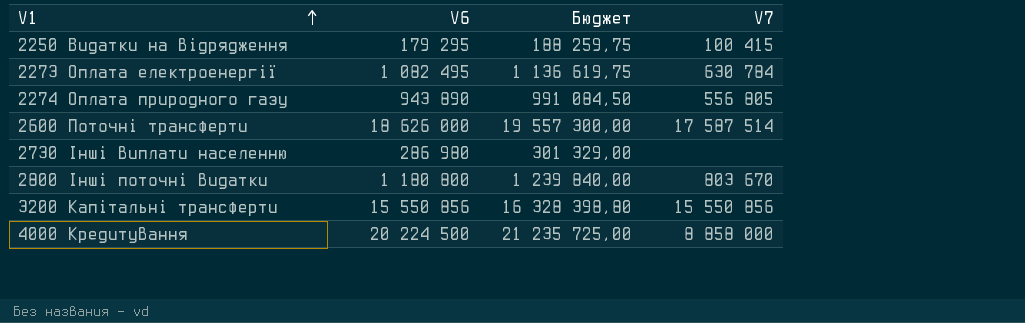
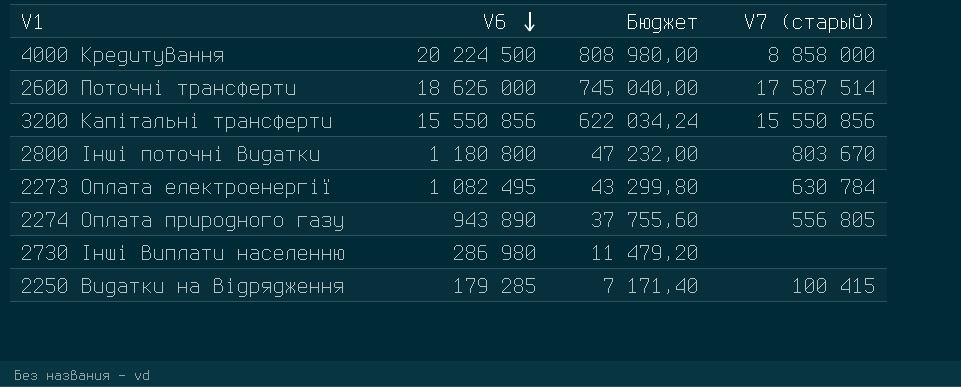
row order: V1 ascending -> V6 descending
column Бюджет | formula: [V6] * 1,05 -> [V6] * 0,04
column name: V7 -> V7 (старый)
2250 Видатки на відрядження | V6: 179 295 -> 179 285

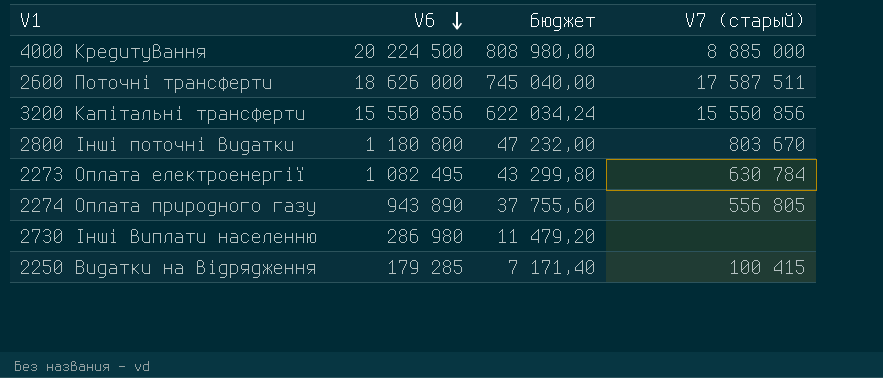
column name: Бюджет -> бюджет
4000 Кредитування | V7 (старый): 8 858 000 -> 8 885 000
2600 Поточні трансферти | V7 (старый): 17 587 514 -> 17 587 511

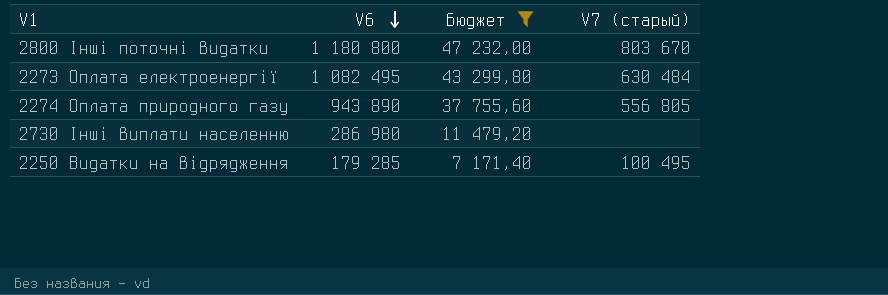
filter: none -> бюджет <= 47 232,00
2273 Оплата електроенергії | V7 (старый): 630 784 -> 630 484
2250 Видатки на відрядження | V7 (старый): 100 415 -> 100 495

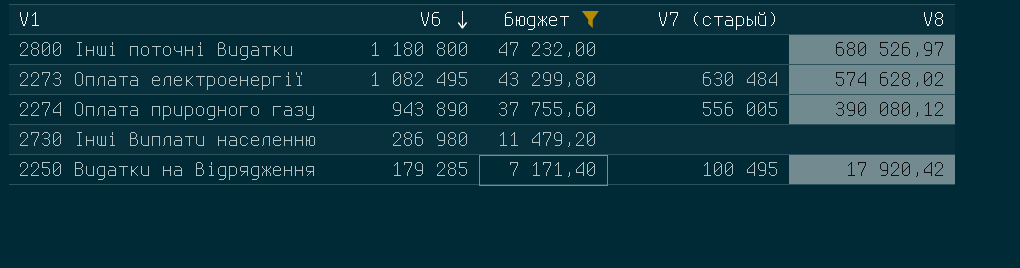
column V8 | position: none -> 5
2800 Інші поточні видатки | V7 (старый): 803 670 -> none
2274 Оплата природного газу | V7 (старый): 556 805 -> 556 005

